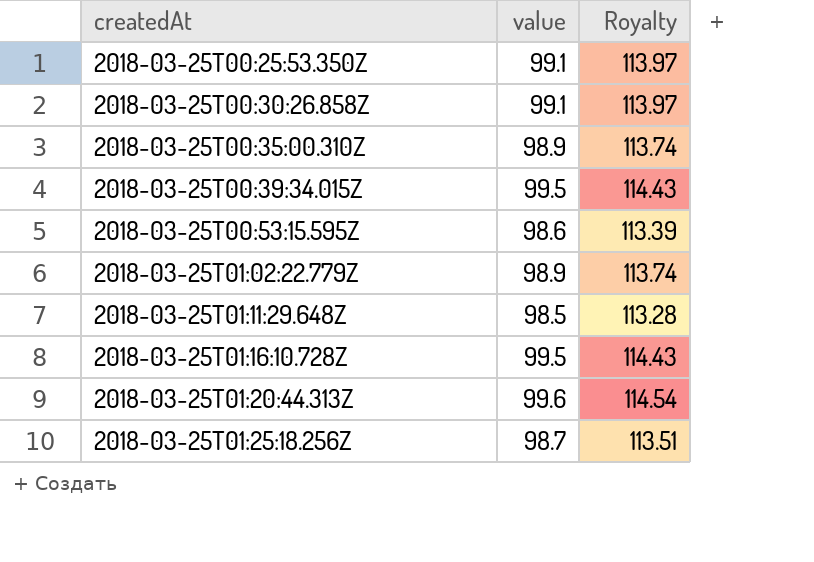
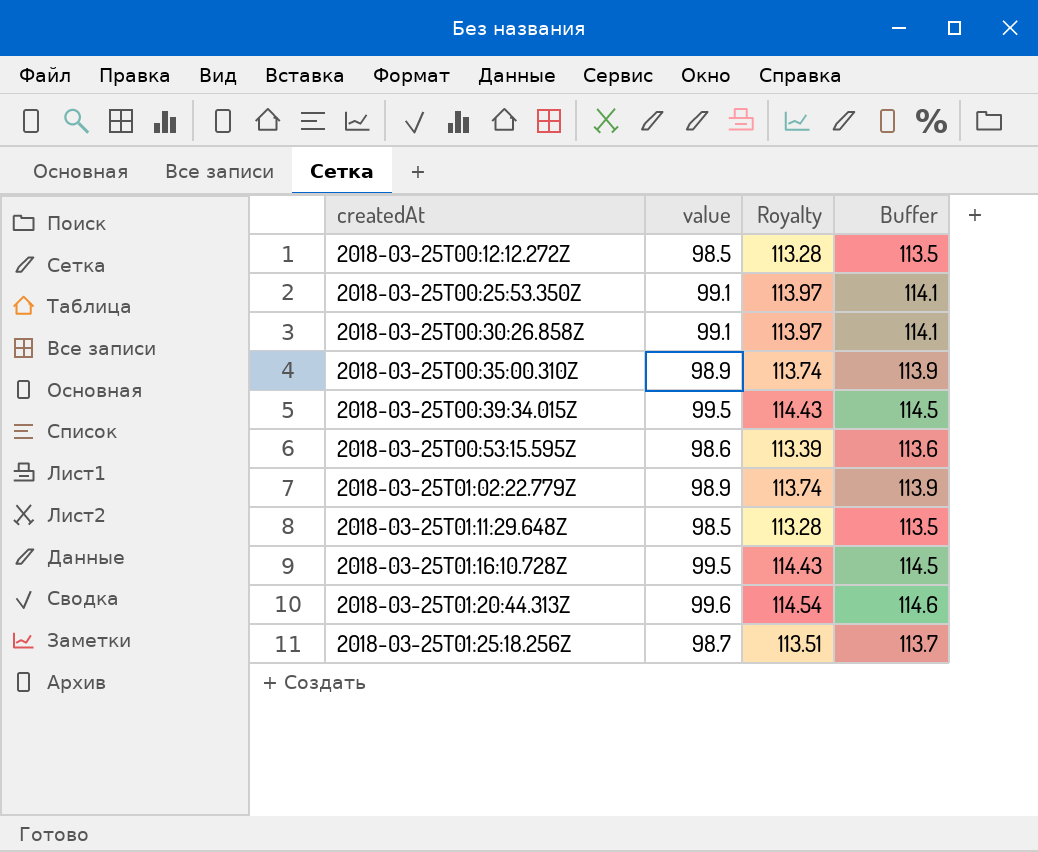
column Buffer | formula: none -> [value] + 15
row 2018-03-25T00:12:12.272Z: none -> 98.5 | 113.28 | 113.5

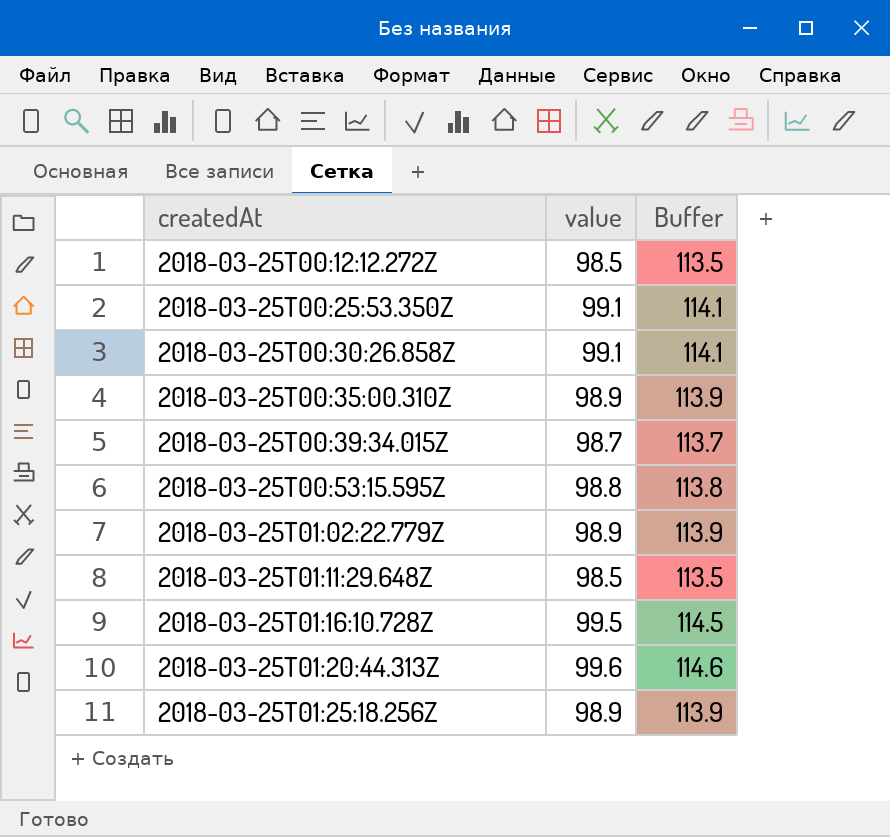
column Royalty | formula: [value] * 1.15 -> none
2018-03-25T00:39:34.015Z | value: 99.5 -> 98.7
2018-03-25T00:39:34.015Z | Buffer: 114.5 -> 113.7
2018-03-25T00:53:15.595Z | value: 98.6 -> 98.8
2018-03-25T00:53:15.595Z | Buffer: 113.6 -> 113.8
2018-03-25T01:25:18.256Z | value: 98.7 -> 98.9
2018-03-25T01:25:18.256Z | Buffer: 113.7 -> 113.9

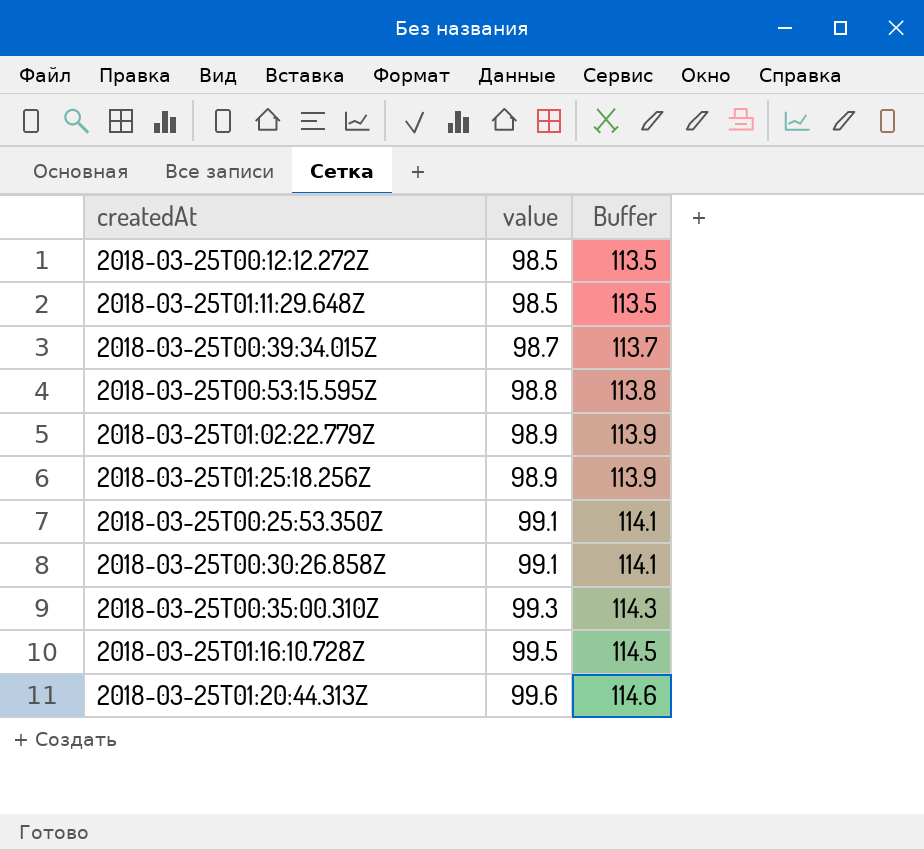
row order: createdAt ascending -> value ascending
2018-03-25T00:35:00.310Z | value: 98.9 -> 99.3
2018-03-25T00:35:00.310Z | Buffer: 113.9 -> 114.3

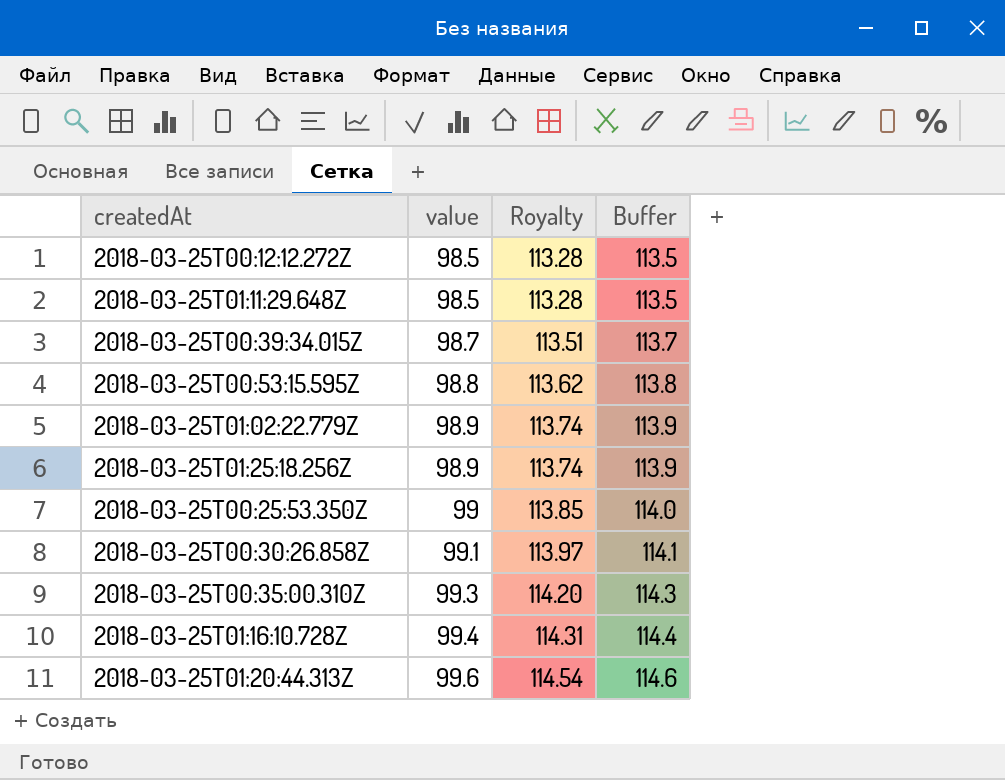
column Royalty | formula: none -> [value] * 1.15
2018-03-25T00:25:53.350Z | value: 99.1 -> 99
2018-03-25T00:25:53.350Z | Buffer: 114.1 -> 114.0
2018-03-25T01:16:10.728Z | value: 99.5 -> 99.4
2018-03-25T01:16:10.728Z | Buffer: 114.5 -> 114.4

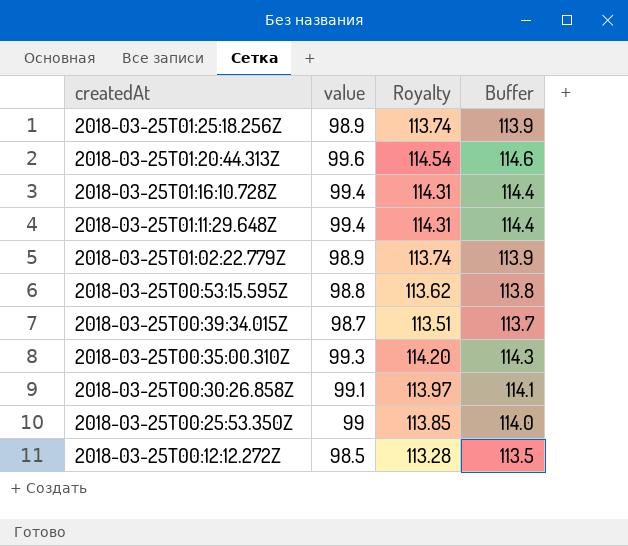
row order: value ascending -> createdAt descending
2018-03-25T01:11:29.648Z | value: 98.5 -> 99.4
2018-03-25T01:11:29.648Z | Royalty: 113.28 -> 114.31
2018-03-25T01:11:29.648Z | Buffer: 113.5 -> 114.4

